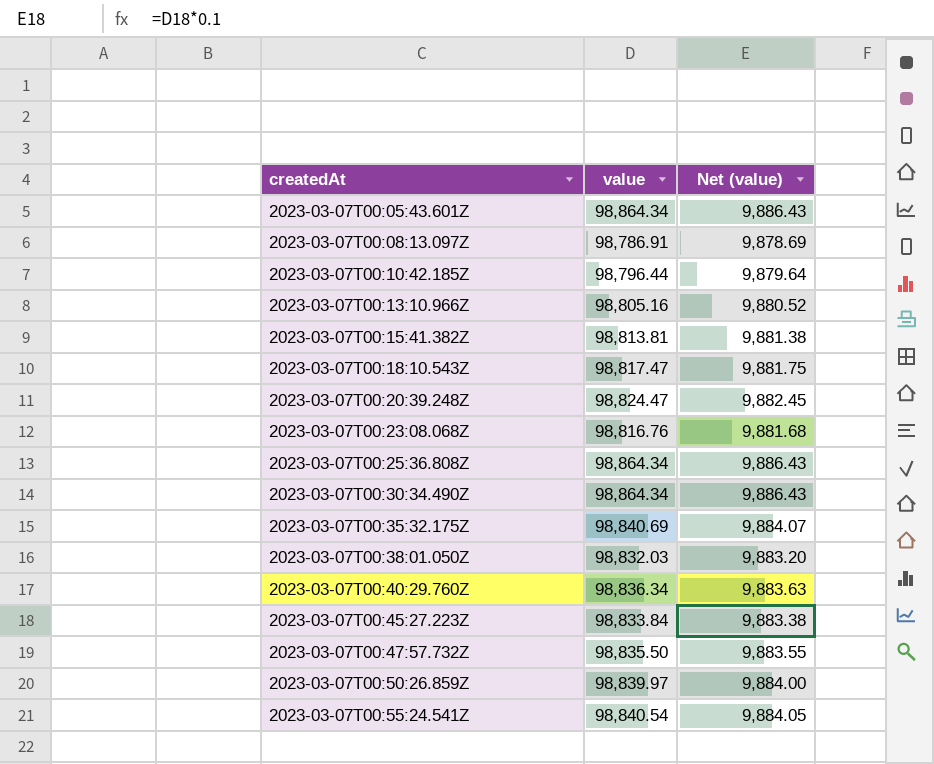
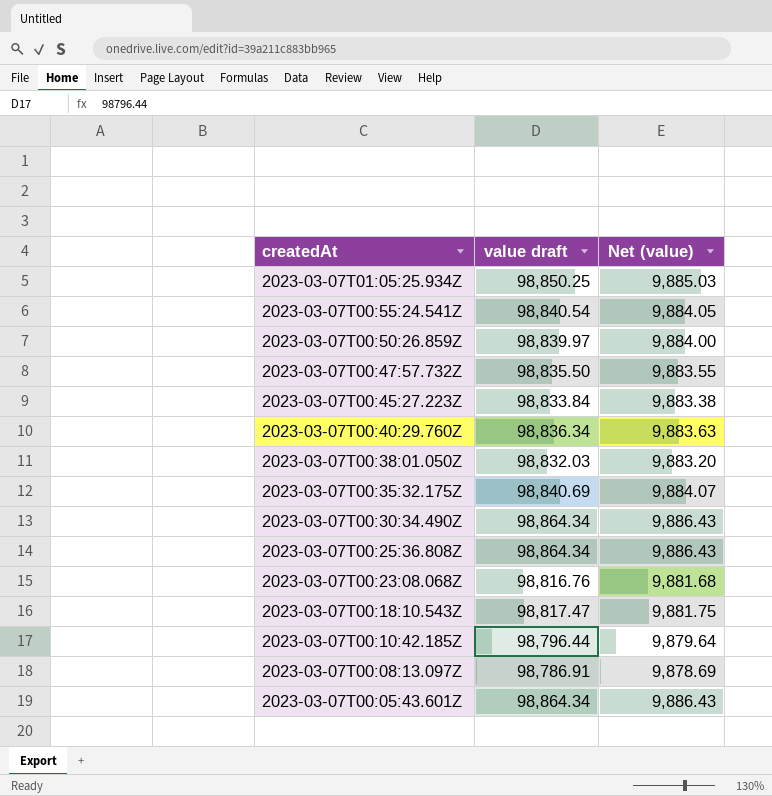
row order: createdAt ascending -> createdAt descending
column name: value -> value draft
row 2023-03-07T00:13:10.966Z: 98,805.16 | 9,880.52 -> none
row 2023-03-07T00:15:41.382Z: 98,813.81 | 9,881.38 -> none
row 2023-03-07T00:20:39.248Z: 98,824.47 | 9,882.45 -> none
row 2023-03-07T01:05:25.934Z: none -> 98,850.25 | 9,885.03

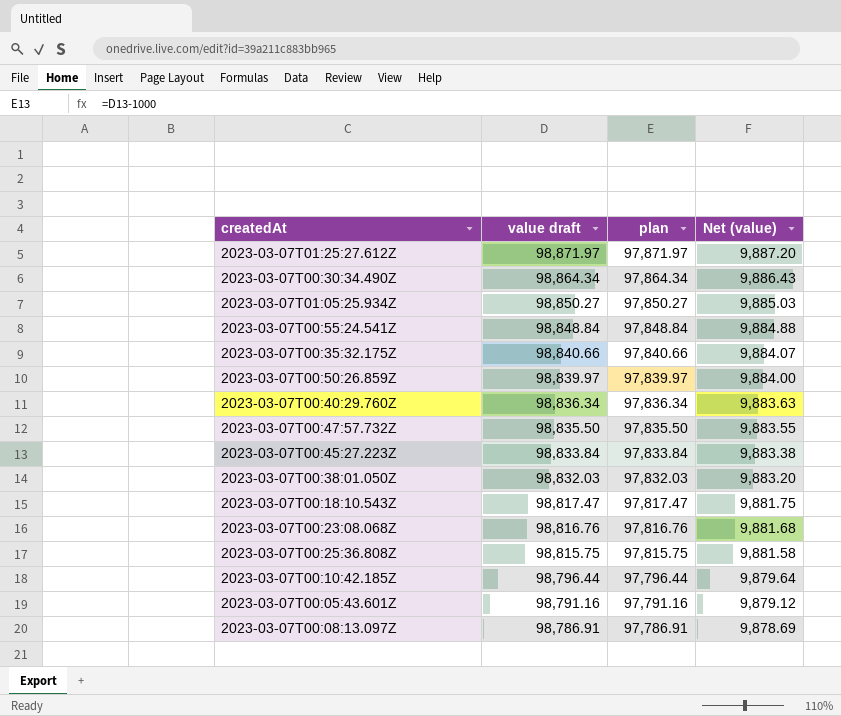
row order: createdAt descending -> value draft descending
column plan | formula: none -> [value draft] - 1000
row 2023-03-07T01:25:27.612Z: none -> 98,871.97 | 97,871.97 | 9,887.20
2023-03-07T01:05:25.934Z | value draft: 98,850.25 -> 98,850.27
2023-03-07T00:55:24.541Z | value draft: 98,840.54 -> 98,848.84
2023-03-07T00:55:24.541Z | Net (value): 9,884.05 -> 9,884.88
2023-03-07T00:35:32.175Z | value draft: 98,840.69 -> 98,840.66
2023-03-07T00:25:36.808Z | value draft: 98,864.34 -> 98,815.75
2023-03-07T00:25:36.808Z | Net (value): 9,886.43 -> 9,881.58
2023-03-07T00:05:43.601Z | value draft: 98,864.34 -> 98,791.16
2023-03-07T00:05:43.601Z | Net (value): 9,886.43 -> 9,879.12

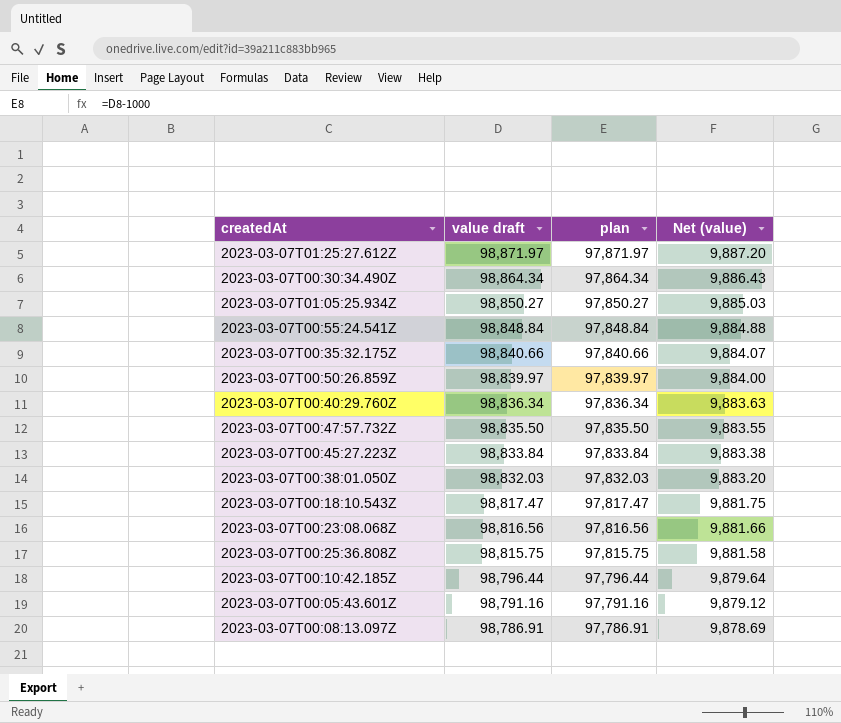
2023-03-07T00:23:08.068Z | value draft: 98,816.76 -> 98,816.56
2023-03-07T00:23:08.068Z | plan: 97,816.76 -> 97,816.56
2023-03-07T00:23:08.068Z | Net (value): 9,881.68 -> 9,881.66

